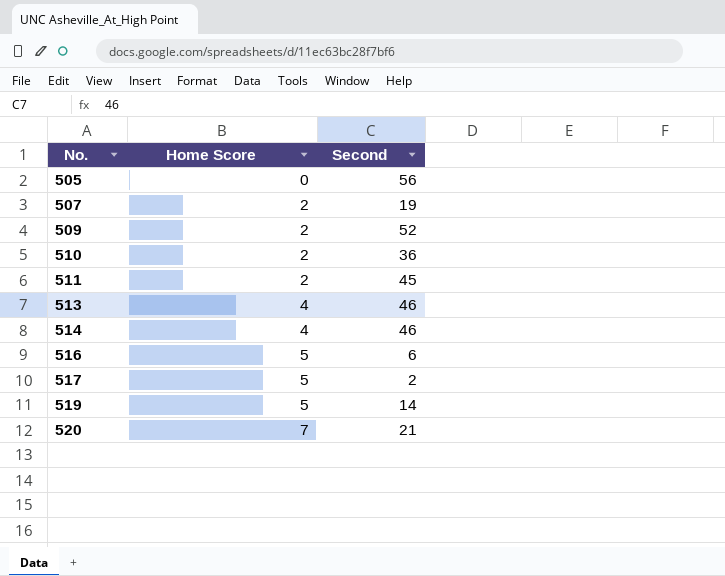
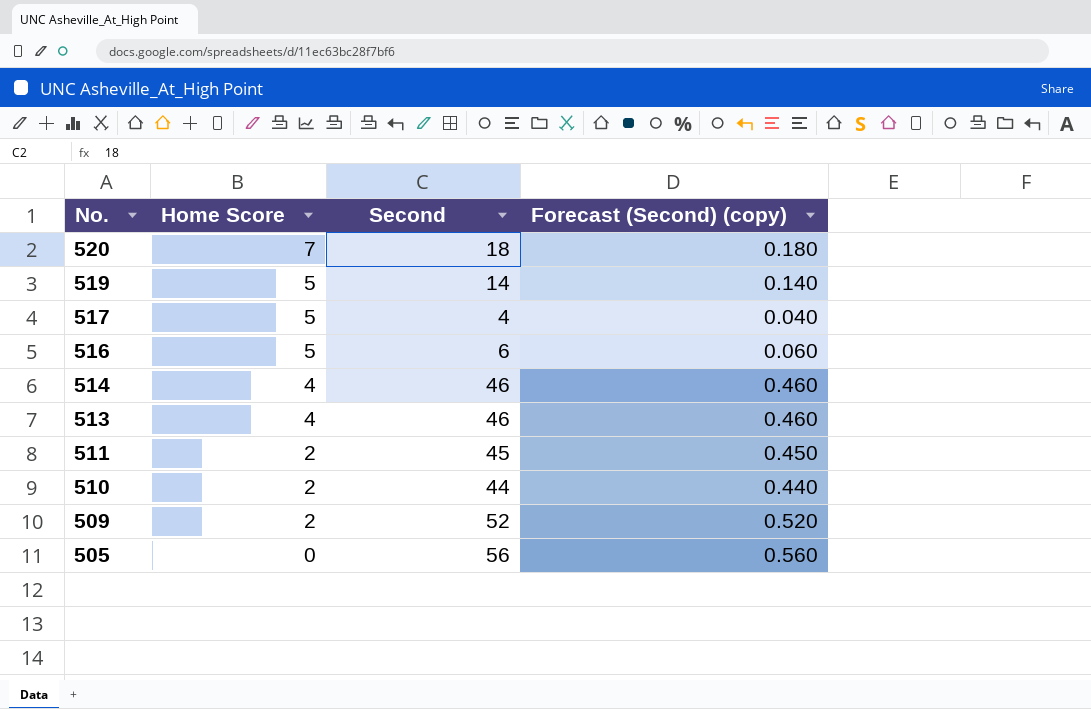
row order: No. ascending -> No. descending
column Forecast (Second) (copy) | formula: none -> [Second] * 0.01
row 507: 2 | 19 -> none
520 | Second: 21 -> 18
517 | Second: 2 -> 4
510 | Second: 36 -> 44

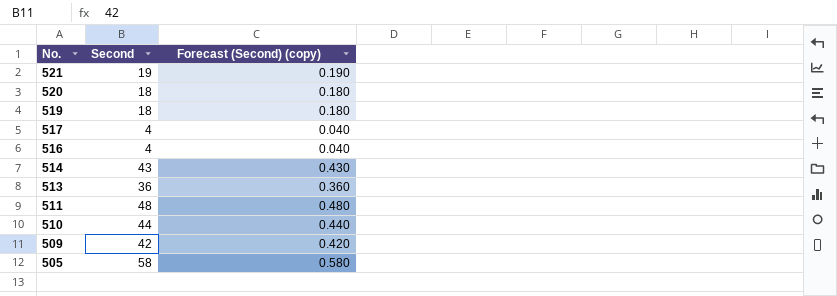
column Home Score | position: 2 -> none
row 521: none -> 19 | 0.190
519 | Second: 14 -> 18
519 | Forecast (Second) (copy): 0.140 -> 0.180
516 | Second: 6 -> 4
516 | Forecast (Second) (copy): 0.060 -> 0.040
514 | Second: 46 -> 43
514 | Forecast (Second) (copy): 0.460 -> 0.430
513 | Second: 46 -> 36
513 | Forecast (Second) (copy): 0.460 -> 0.360
511 | Second: 45 -> 48
511 | Forecast (Second) (copy): 0.450 -> 0.480
509 | Second: 52 -> 42
509 | Forecast (Second) (copy): 0.520 -> 0.420
505 | Second: 56 -> 58
505 | Forecast (Second) (copy): 0.560 -> 0.580

